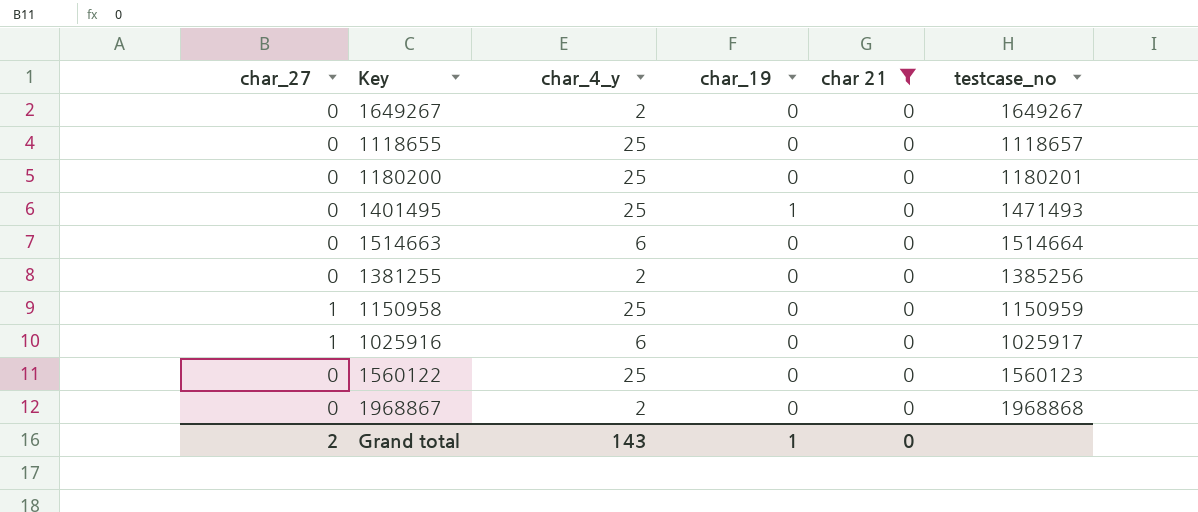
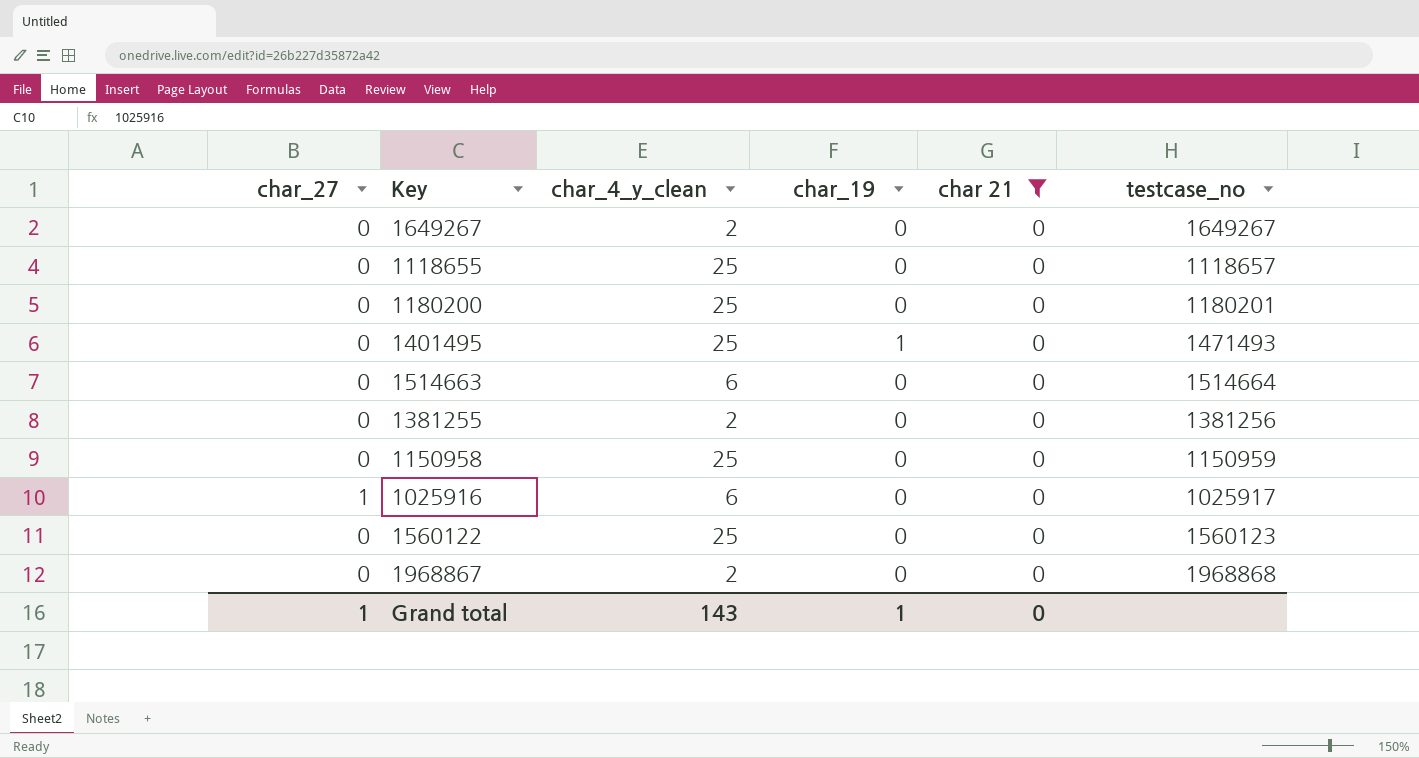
column name: char_4_y -> char_4_y_clean
1381255 | testcase_no: 1385256 -> 1381256
1150958 | char_27: 1 -> 0
Grand total | char_27: 2 -> 1

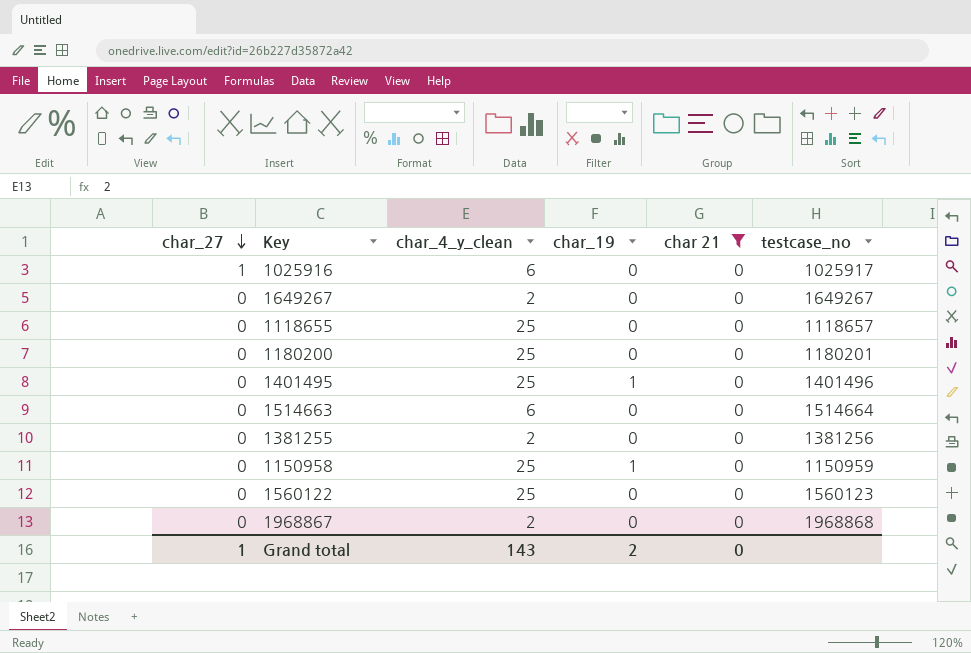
row order: none -> char_27 descending
1401495 | testcase_no: 1471493 -> 1401496
1150958 | char_19: 0 -> 1
Grand total | char_19: 1 -> 2

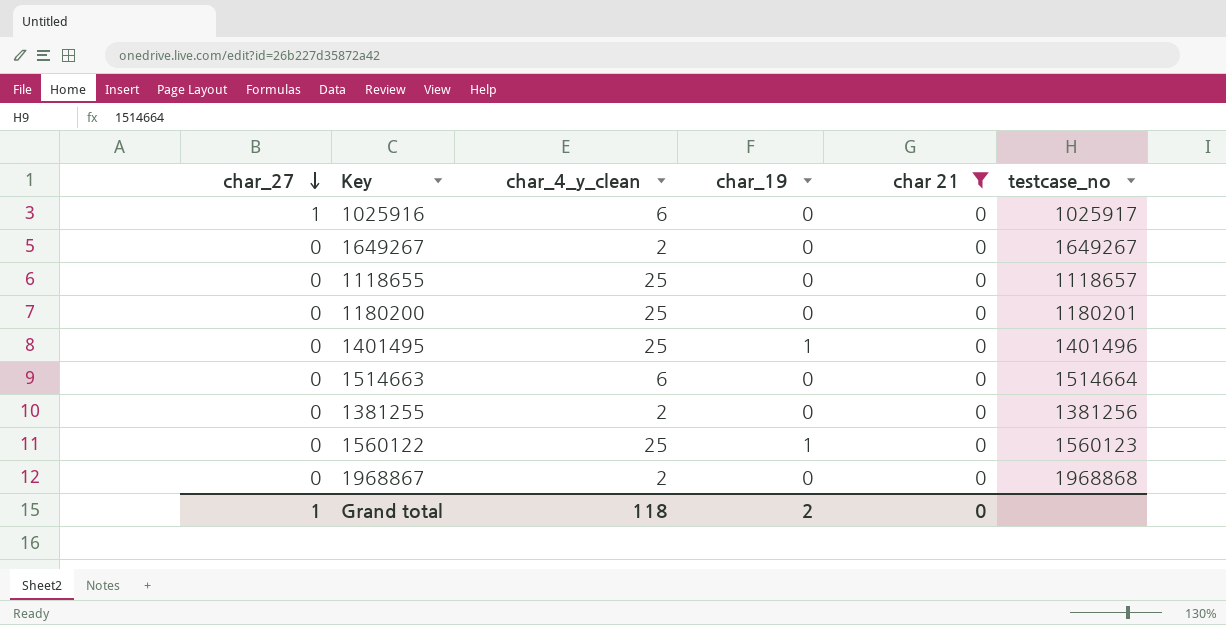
row 1150958: 0 | 25 | 1 | 0 | 1150959 -> none
1560122 | char_19: 0 -> 1
Grand total | char_4_y_clean: 143 -> 118

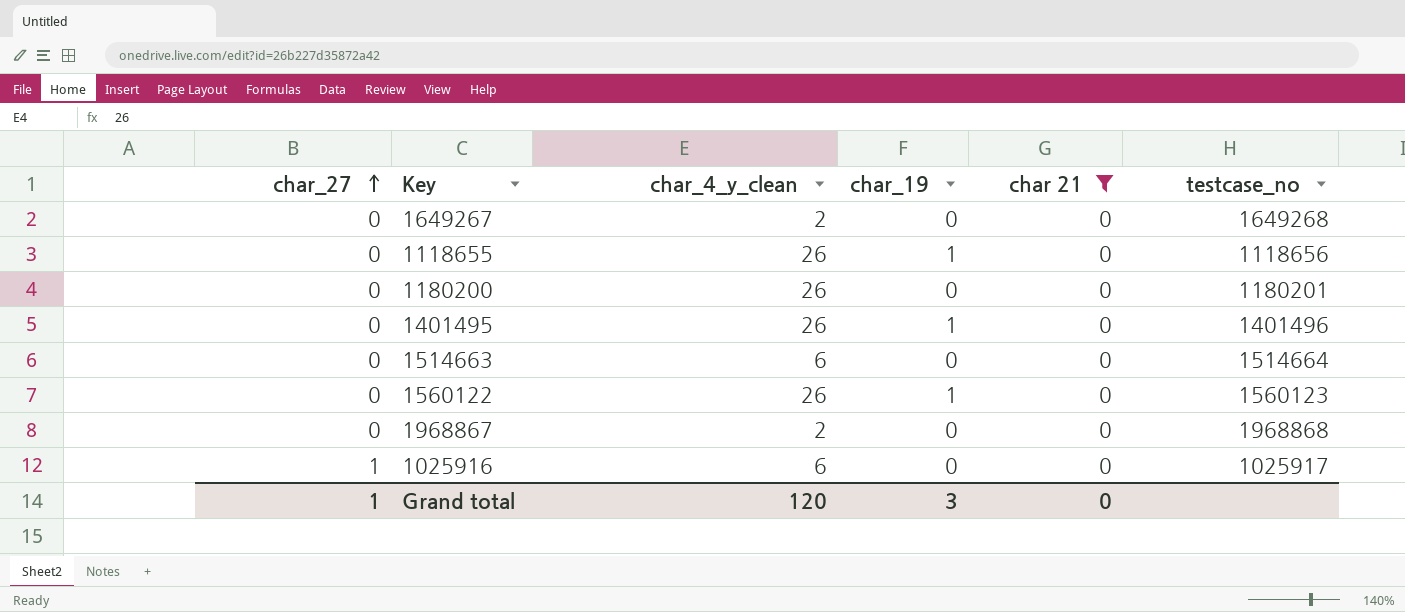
row order: char_27 descending -> char_27 ascending
row 1381255: 0 | 2 | 0 | 0 | 1381256 -> none
1649267 | testcase_no: 1649267 -> 1649268
1118655 | char_4_y_clean: 25 -> 26
1118655 | char_19: 0 -> 1
1118655 | testcase_no: 1118657 -> 1118656
1180200 | char_4_y_clean: 25 -> 26
1401495 | char_4_y_clean: 25 -> 26
1560122 | char_4_y_clean: 25 -> 26
Grand total | char_4_y_clean: 118 -> 120
Grand total | char_19: 2 -> 3

